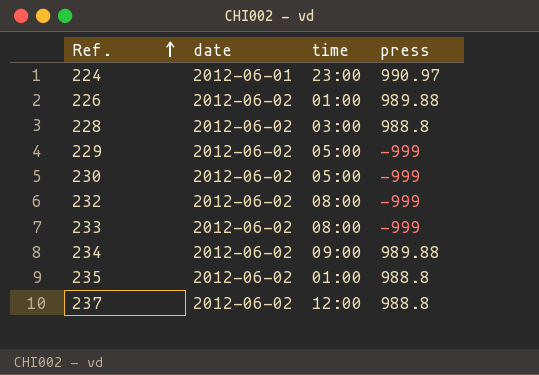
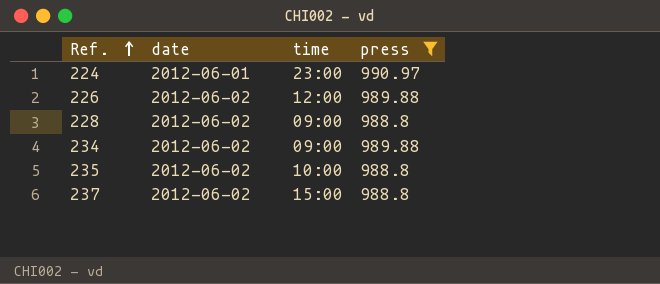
filter: none -> press != -999
226 | time: 01:00 -> 12:00
228 | time: 03:00 -> 09:00
235 | time: 01:00 -> 10:00
237 | time: 12:00 -> 15:00

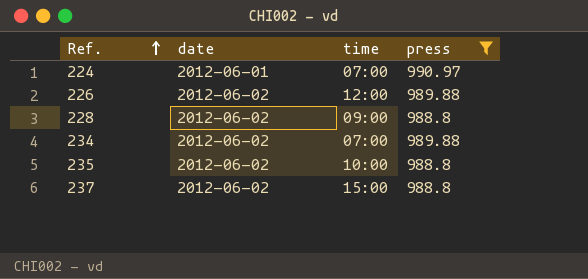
224 | time: 23:00 -> 07:00
234 | time: 09:00 -> 07:00

